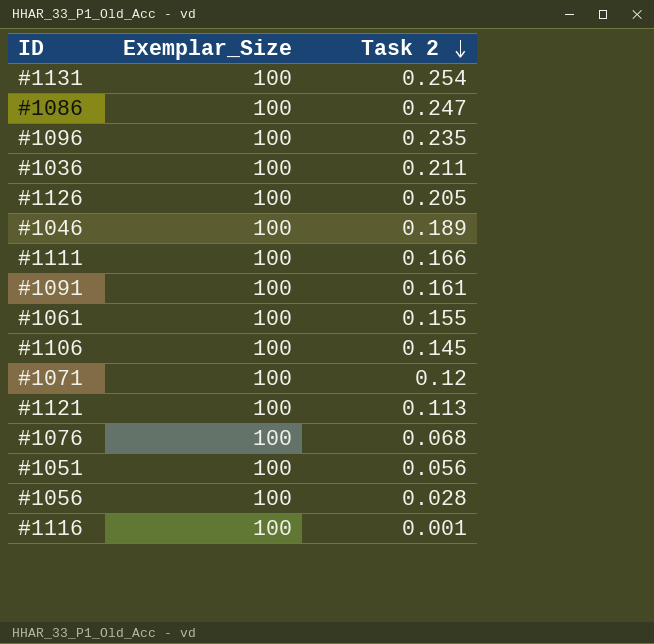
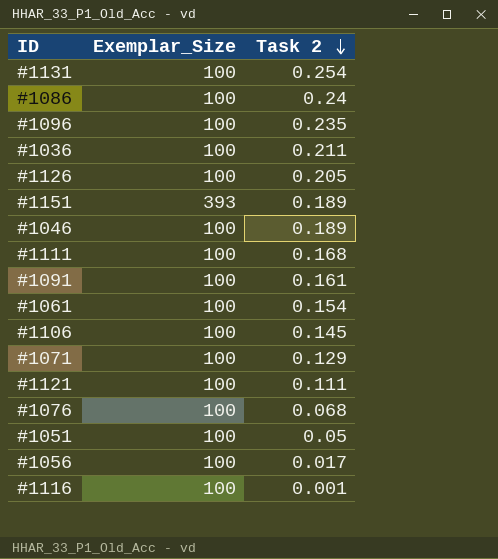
#1086 | Task 2: 0.247 -> 0.24
row #1151: none -> 393 | 0.189
#1111 | Task 2: 0.166 -> 0.168
#1061 | Task 2: 0.155 -> 0.154
#1071 | Task 2: 0.12 -> 0.129
#1121 | Task 2: 0.113 -> 0.111
#1051 | Task 2: 0.056 -> 0.05
#1056 | Task 2: 0.028 -> 0.017

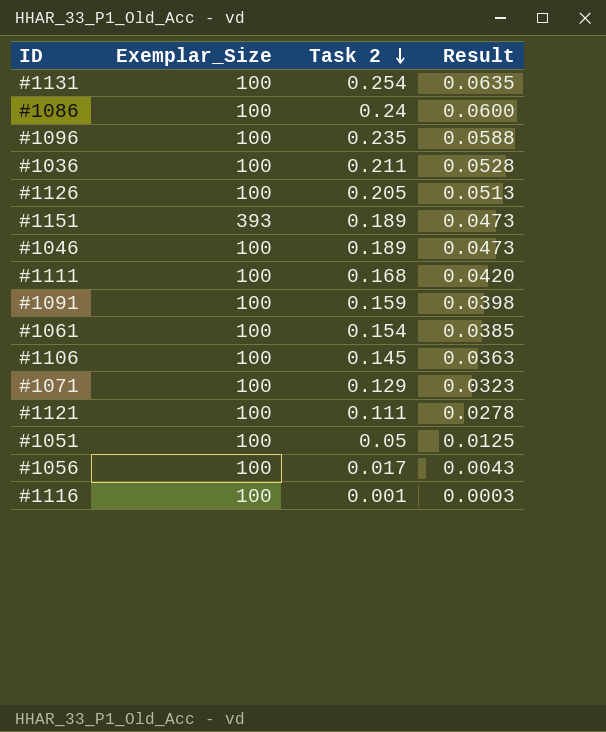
column Result | formula: none -> [Task 2] * 0.25
row #1076: 100 | 0.068 -> none
#1091 | Task 2: 0.161 -> 0.159

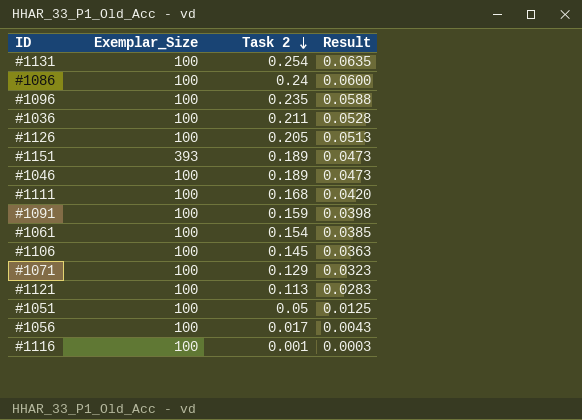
#1121 | Task 2: 0.111 -> 0.113
#1121 | Result: 0.0278 -> 0.0283

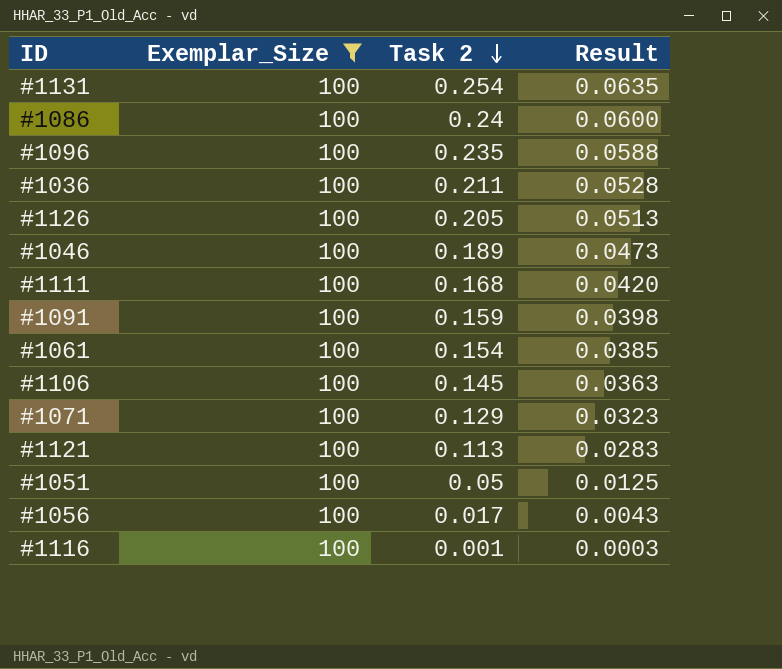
filter: none -> Exemplar_Size = 100

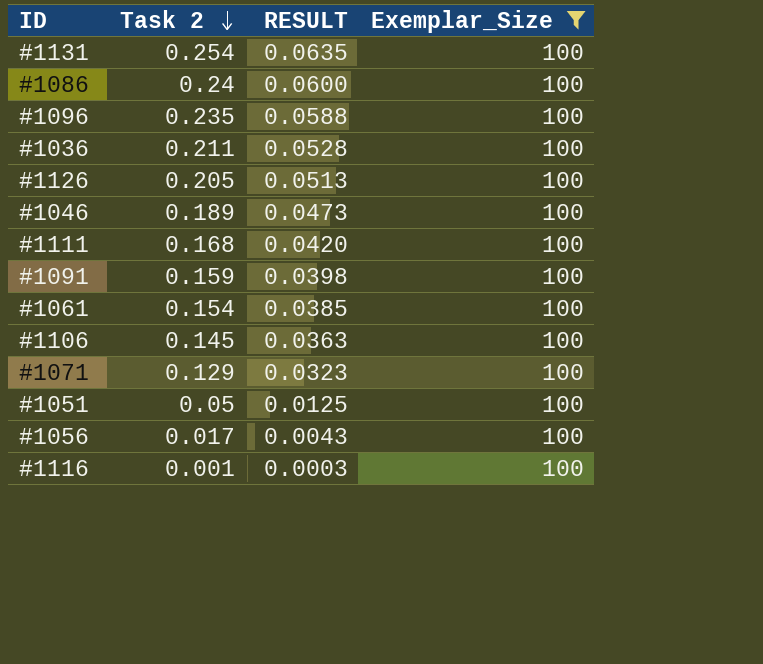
column name: Result -> RESULT
column Exemplar_Size | position: 2 -> 4
row #1121: 100 | 0.113 | 0.0283 -> none

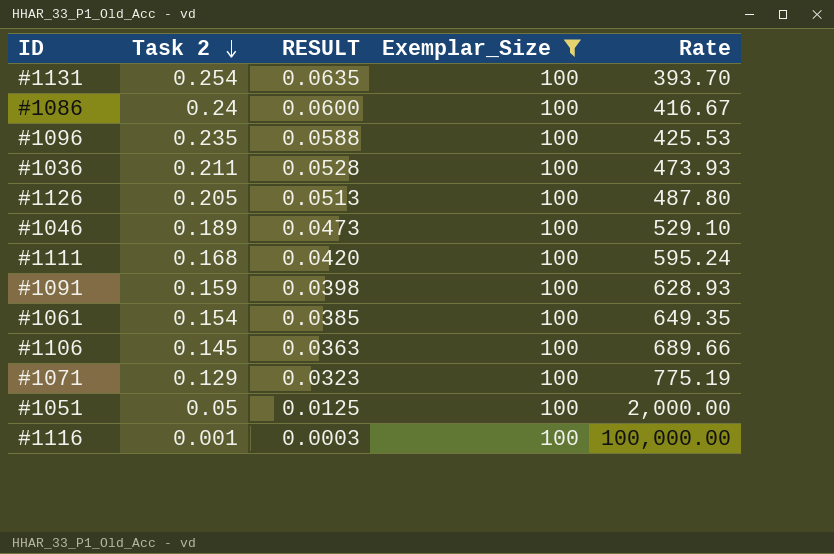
column Rate | formula: none -> [Exemplar_Size] / [Task 2]
row #1056: 0.017 | 0.0043 | 100 -> none

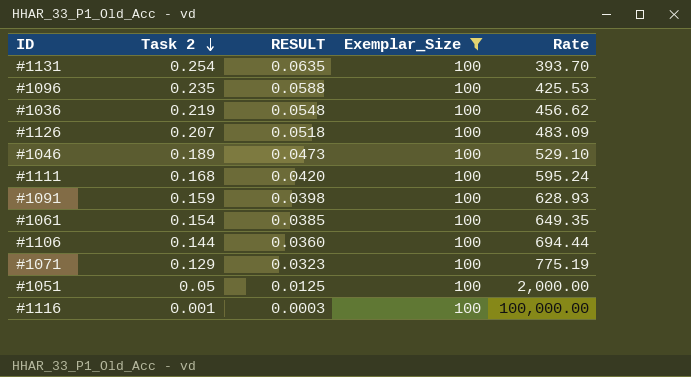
row #1086: 0.24 | 0.0600 | 100 | 416.67 -> none
#1036 | Task 2: 0.211 -> 0.219
#1036 | RESULT: 0.0528 -> 0.0548
#1036 | Rate: 473.93 -> 456.62
#1126 | Task 2: 0.205 -> 0.207
#1126 | RESULT: 0.0513 -> 0.0518
#1126 | Rate: 487.80 -> 483.09
#1106 | Task 2: 0.145 -> 0.144
#1106 | RESULT: 0.0363 -> 0.0360
#1106 | Rate: 689.66 -> 694.44

